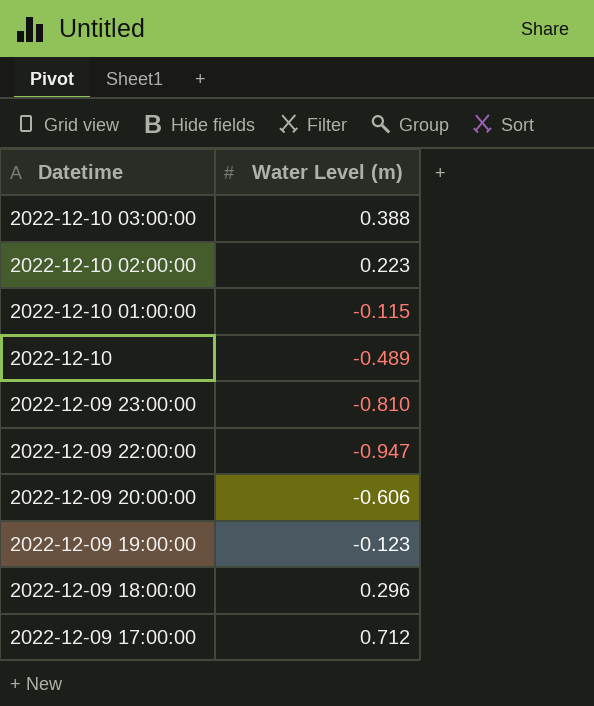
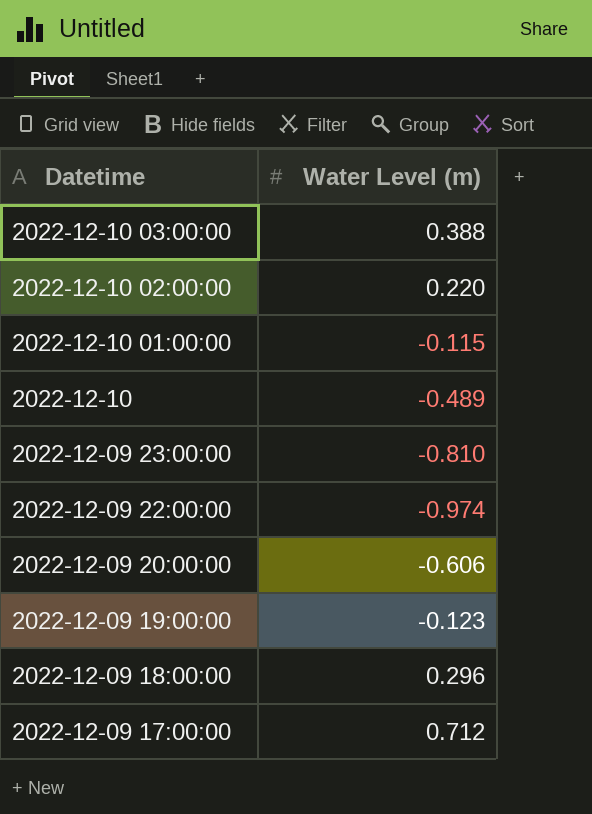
2022-12-10 02:00:00 | Water Level (m): 0.223 -> 0.220
2022-12-09 22:00:00 | Water Level (m): -0.947 -> -0.974

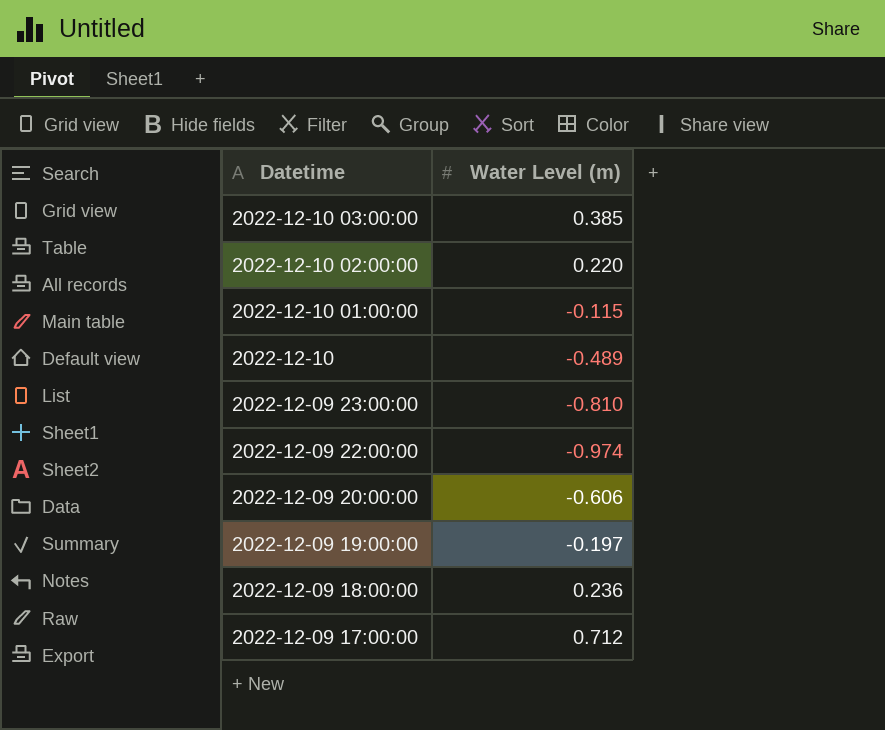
2022-12-10 03:00:00 | Water Level (m): 0.388 -> 0.385
2022-12-09 19:00:00 | Water Level (m): -0.123 -> -0.197
2022-12-09 18:00:00 | Water Level (m): 0.296 -> 0.236

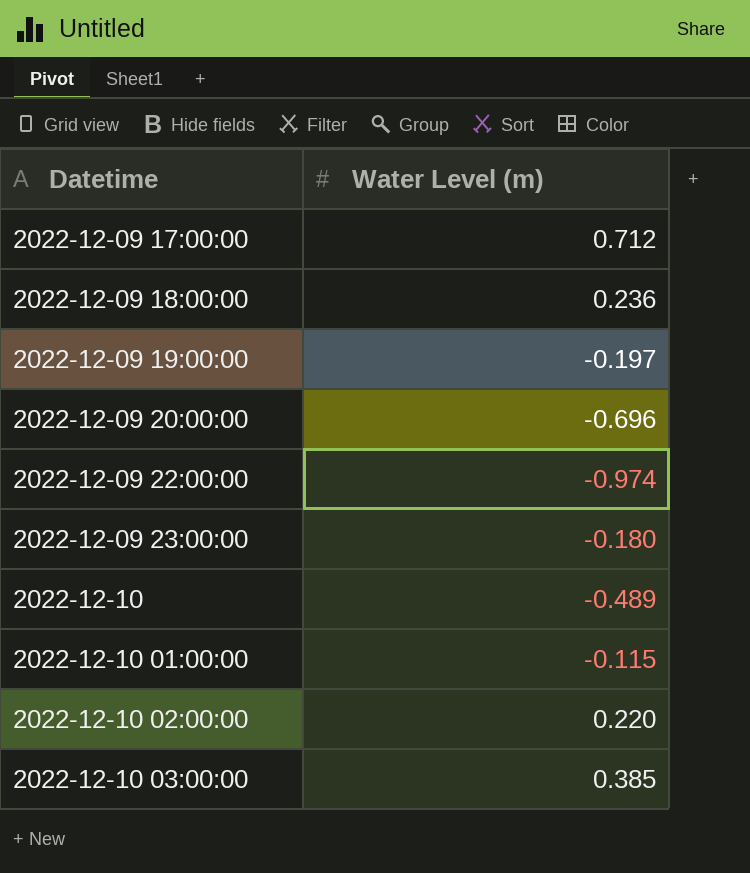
row order: Datetime descending -> Datetime ascending
2022-12-09 20:00:00 | Water Level (m): -0.606 -> -0.696
2022-12-09 23:00:00 | Water Level (m): -0.810 -> -0.180

